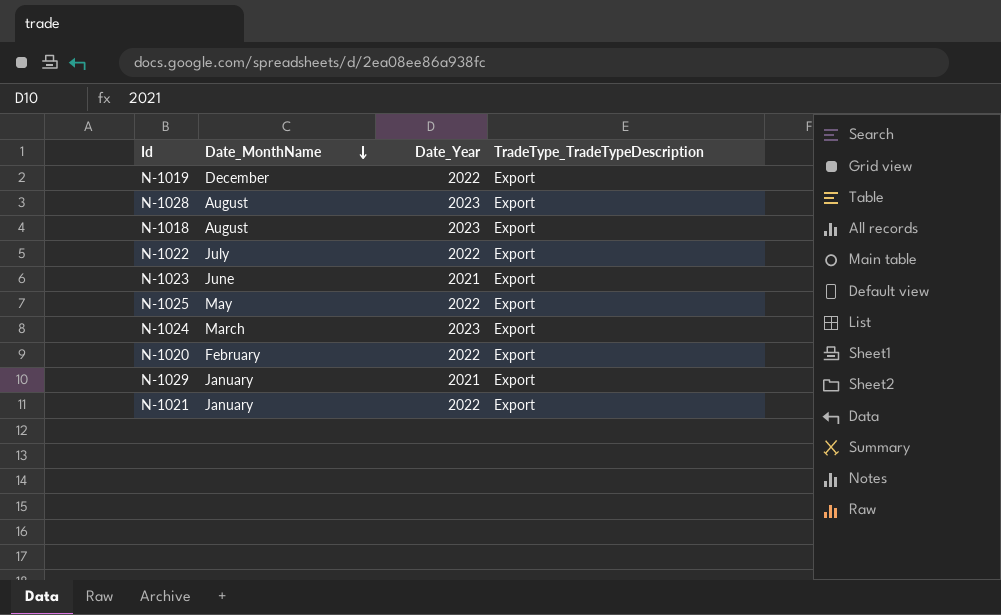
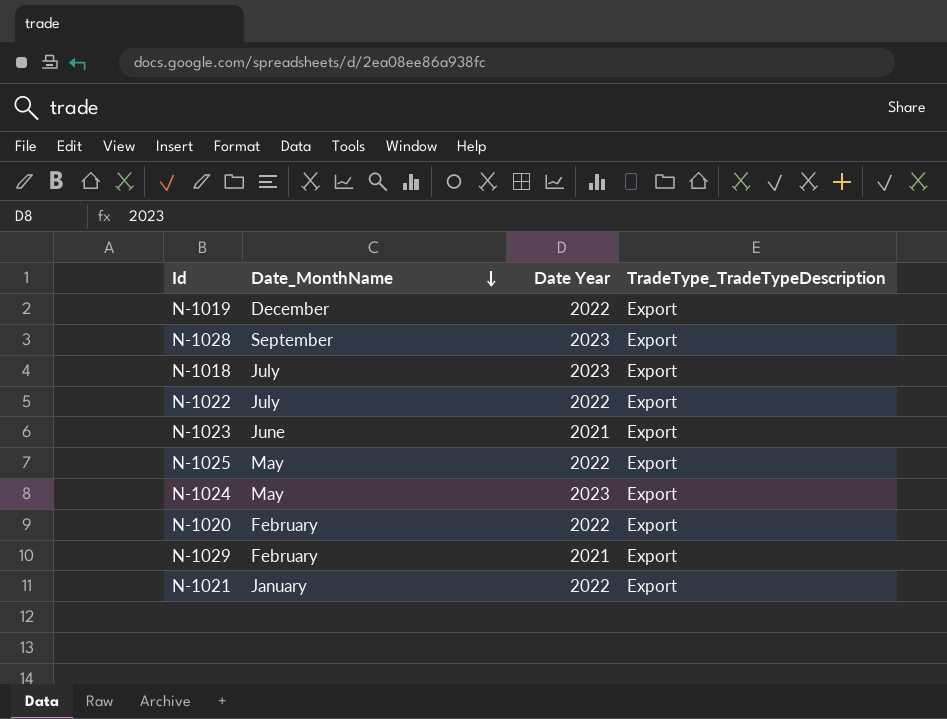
column name: Date_Year -> Date Year
N-1028 | Date_MonthName: August -> September
N-1018 | Date_MonthName: August -> July
N-1024 | Date_MonthName: March -> May
N-1029 | Date_MonthName: January -> February

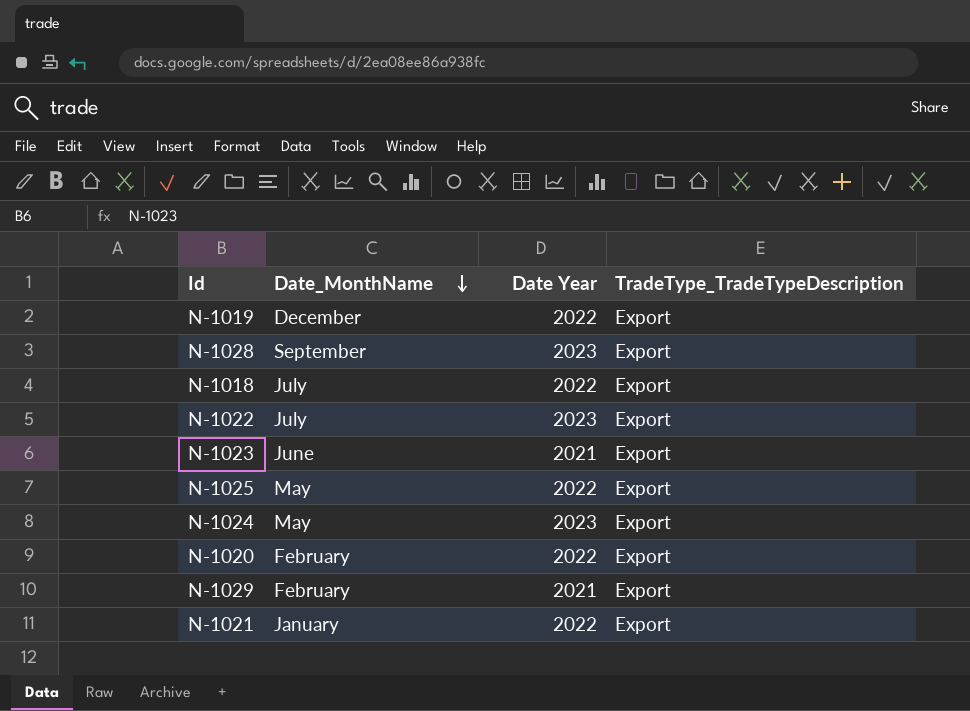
N-1018 | Date Year: 2023 -> 2022
N-1022 | Date Year: 2022 -> 2023

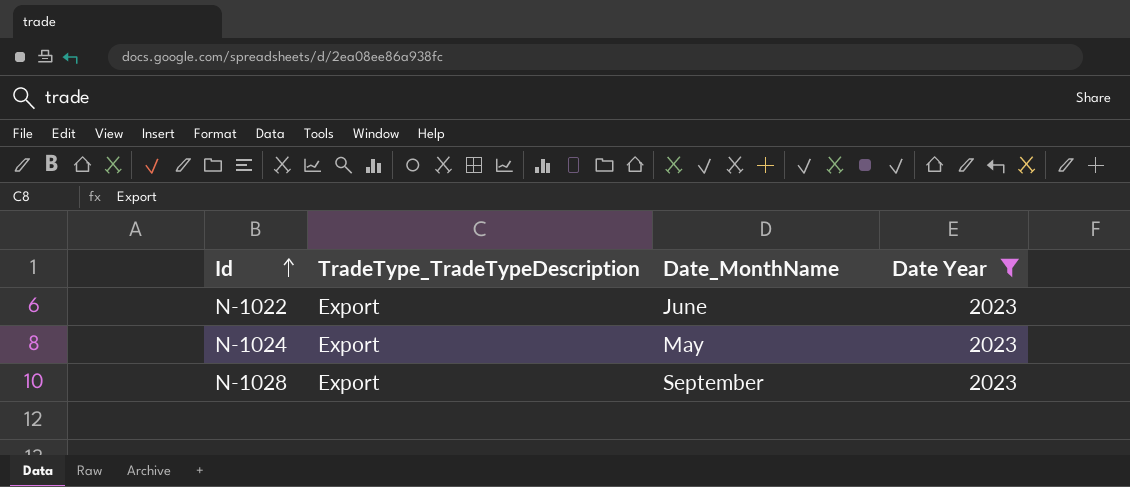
filter: none -> Date Year = 2023
row order: Date_MonthName descending -> Id ascending
column TradeType_TradeTypeDescription | position: 4 -> 2
N-1022 | Date_MonthName: July -> June

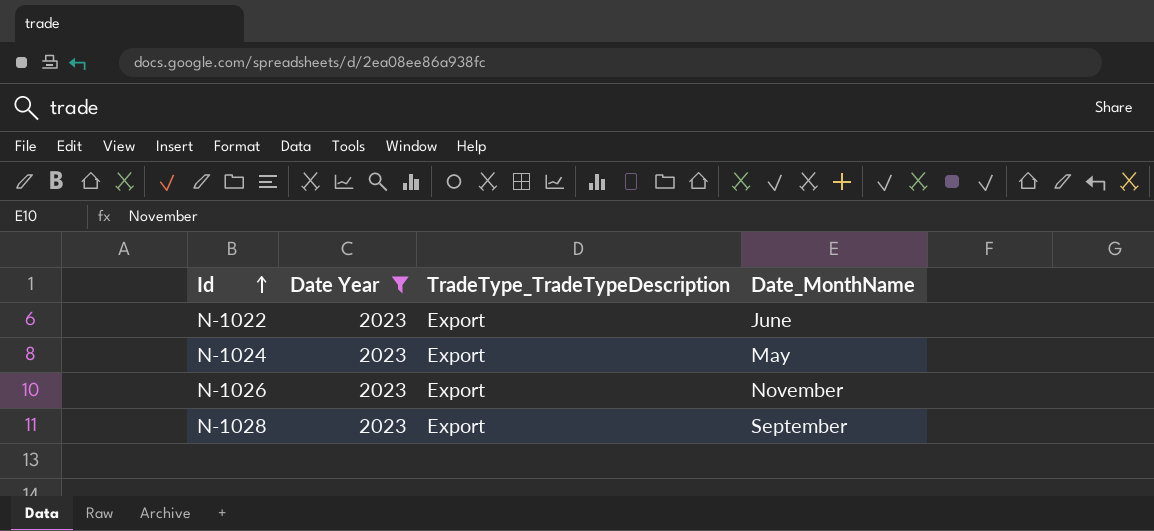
column Date Year | position: 4 -> 2
row N-1026: none -> 2023 | Export | November

